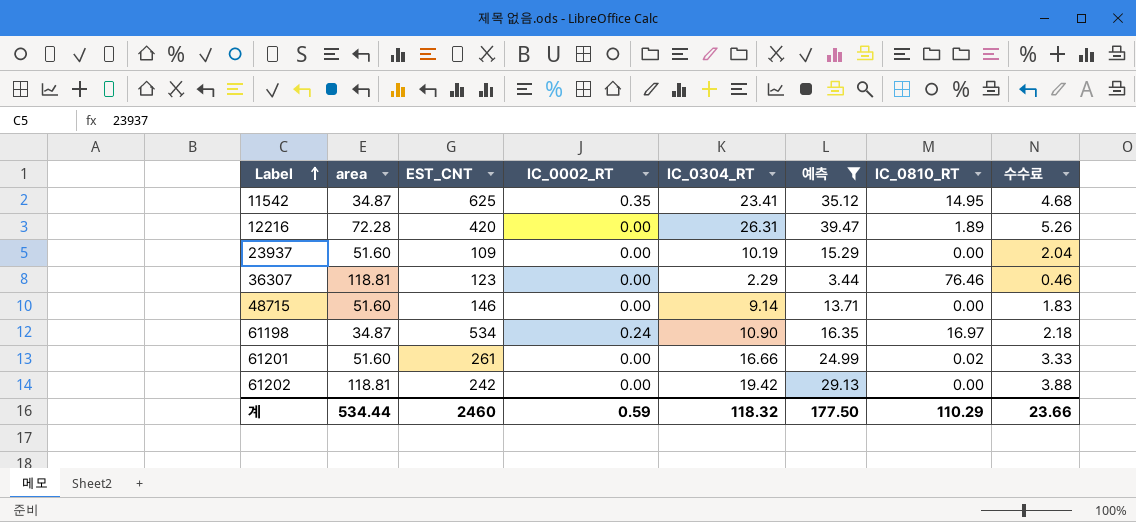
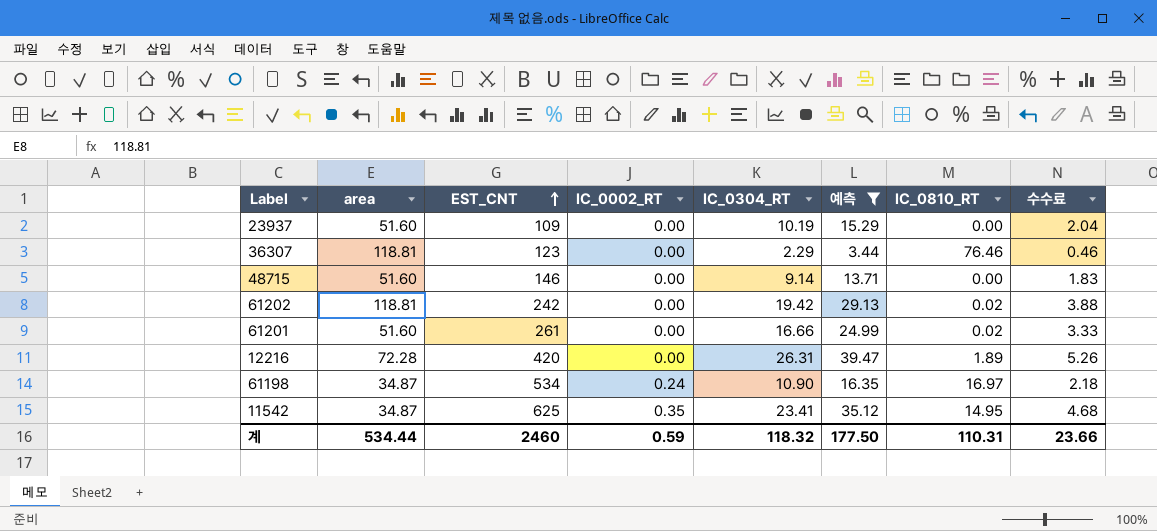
row order: Label ascending -> EST_CNT ascending
61202 | IC_0810_RT: 0.00 -> 0.02
계 | IC_0810_RT: 110.29 -> 110.31

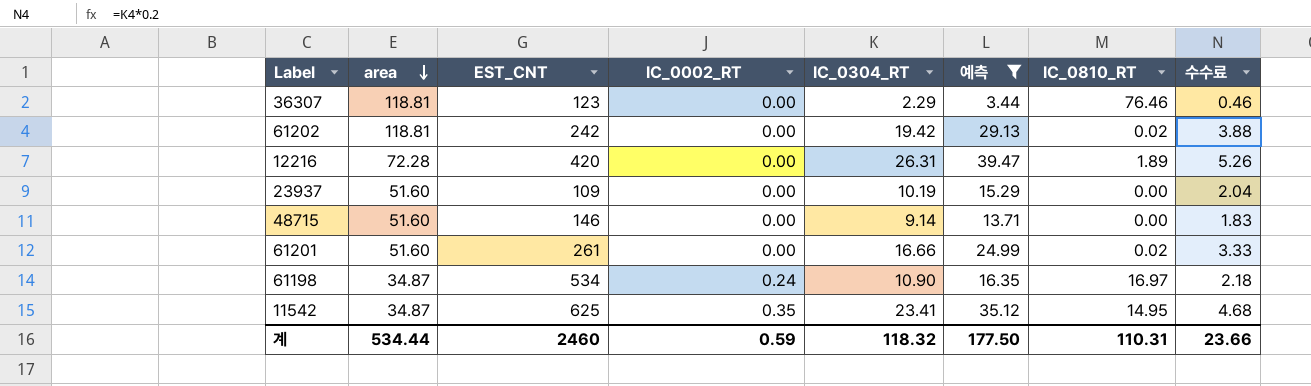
row order: EST_CNT ascending -> area descending

